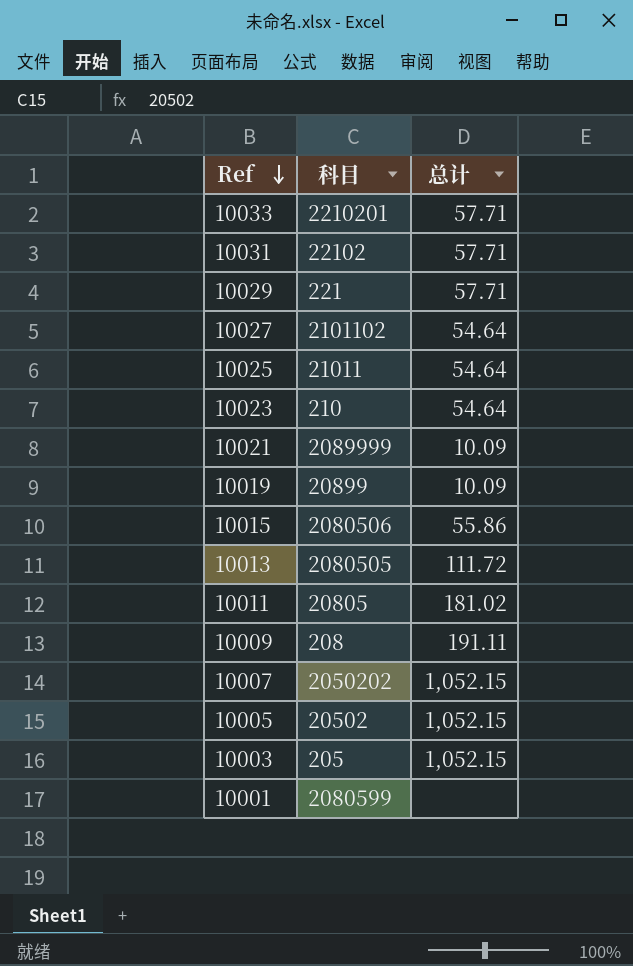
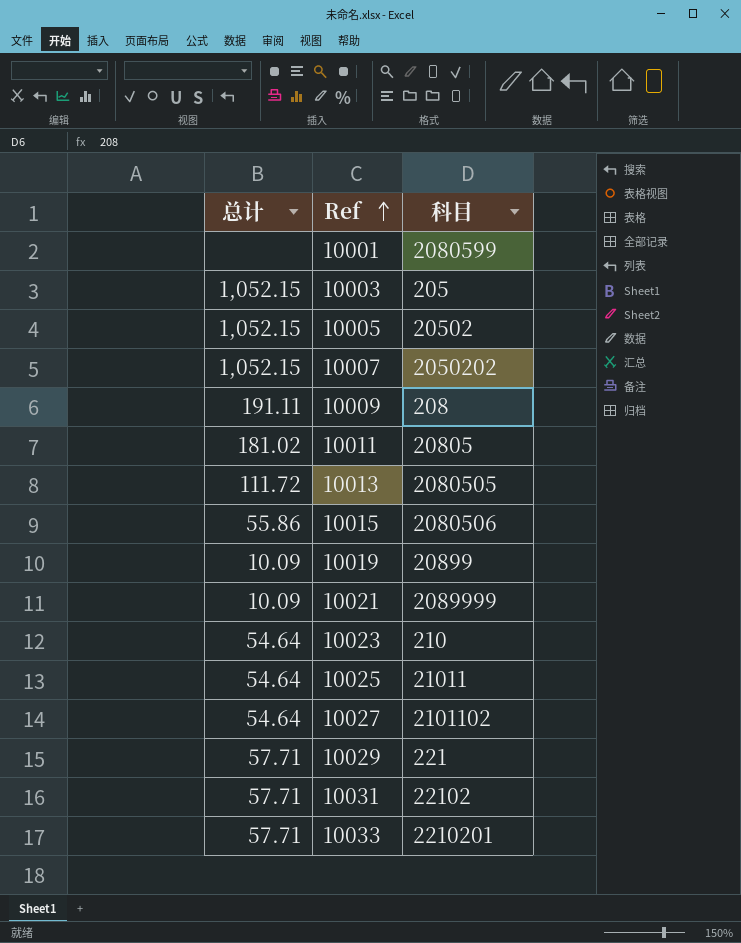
row order: Ref descending -> Ref ascending
column 总计 | position: 3 -> 1

